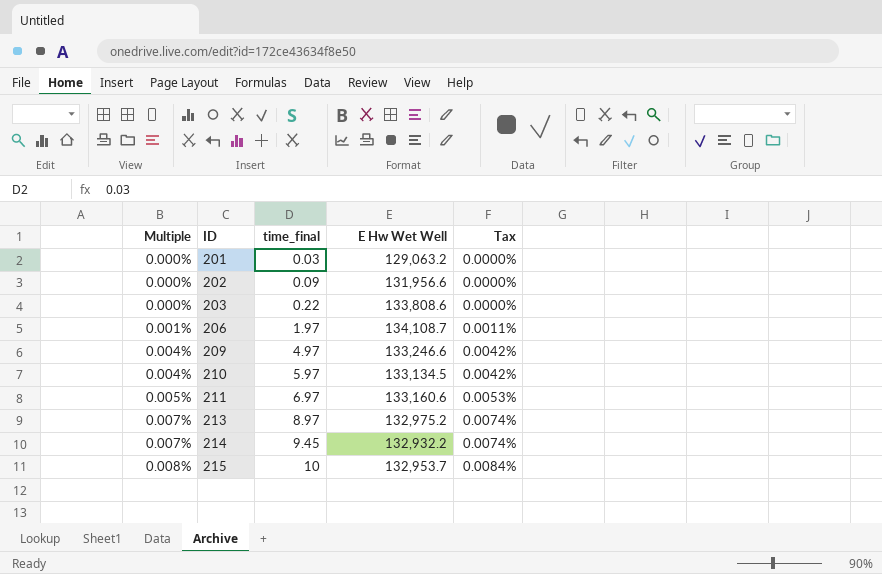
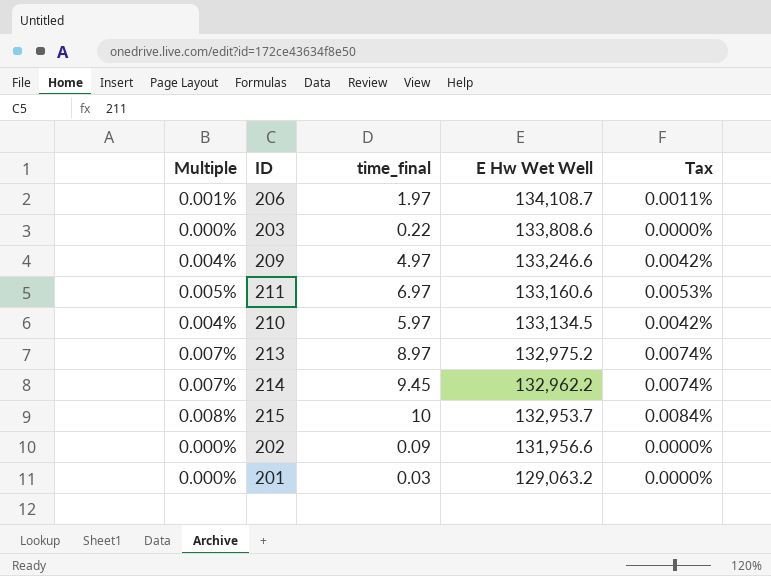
row order: Multiple ascending -> E Hw Wet Well descending
214 | E Hw Wet Well: 132,932.2 -> 132,962.2

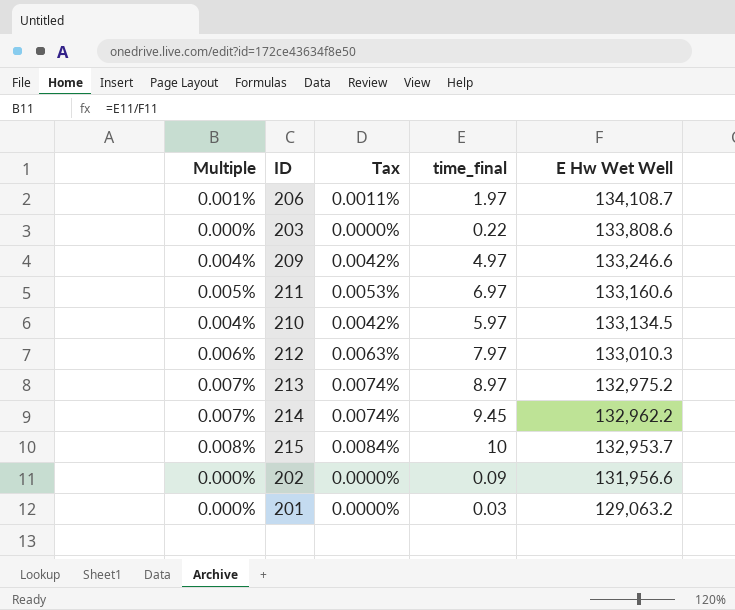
column Tax | position: 5 -> 3
row 212: none -> 0.006% | 0.0063% | 7.97 | 133,010.3

